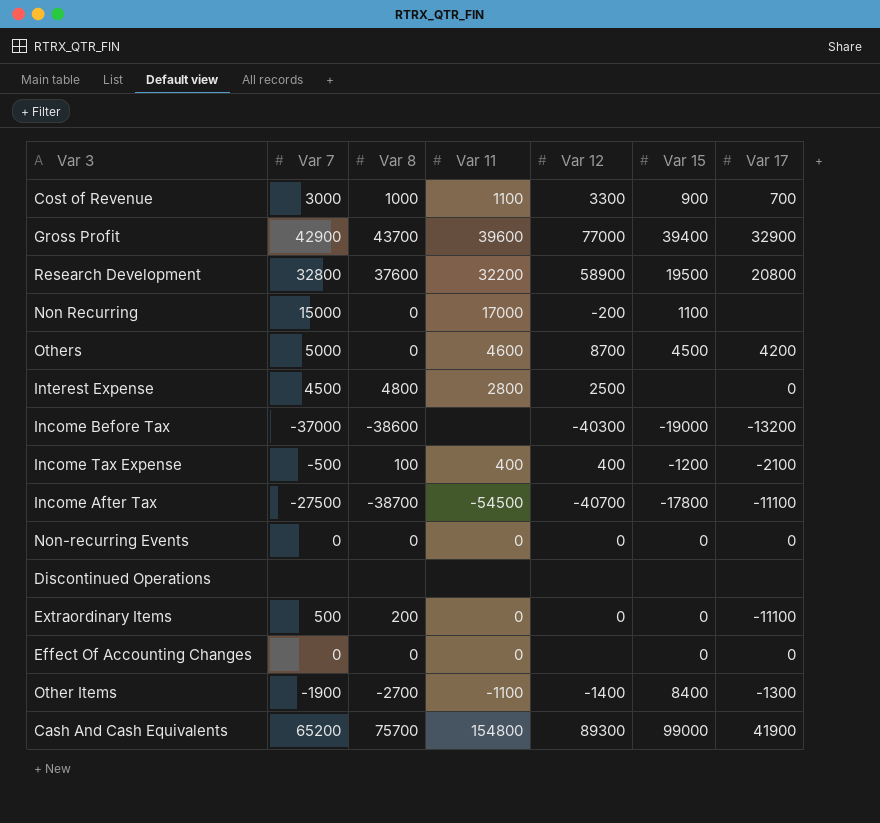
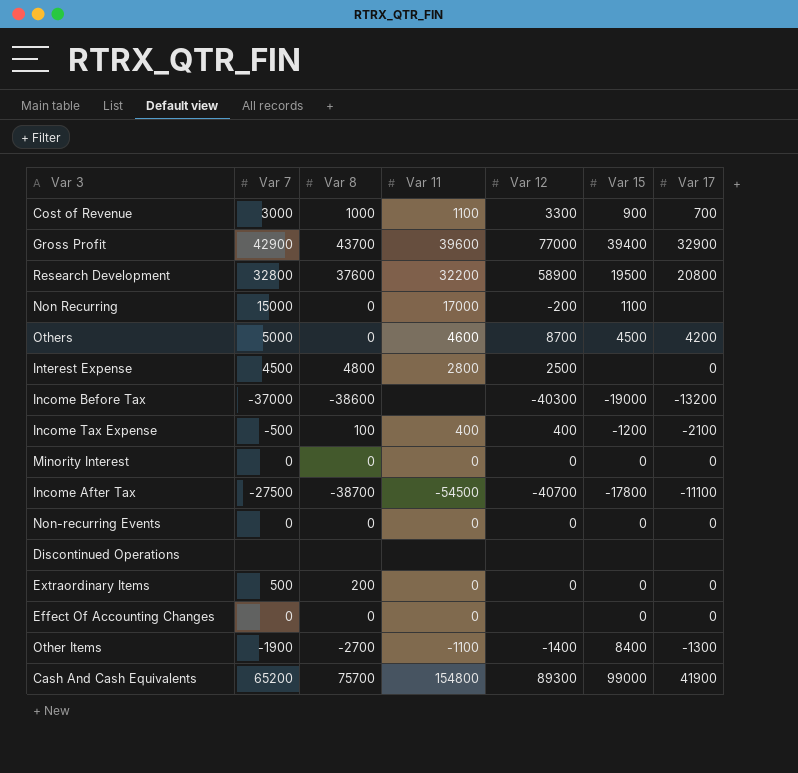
row Minority Interest: none -> 0 | 0 | 0 | 0 | 0 | 0
Extraordinary Items | Var 17: -11100 -> 0

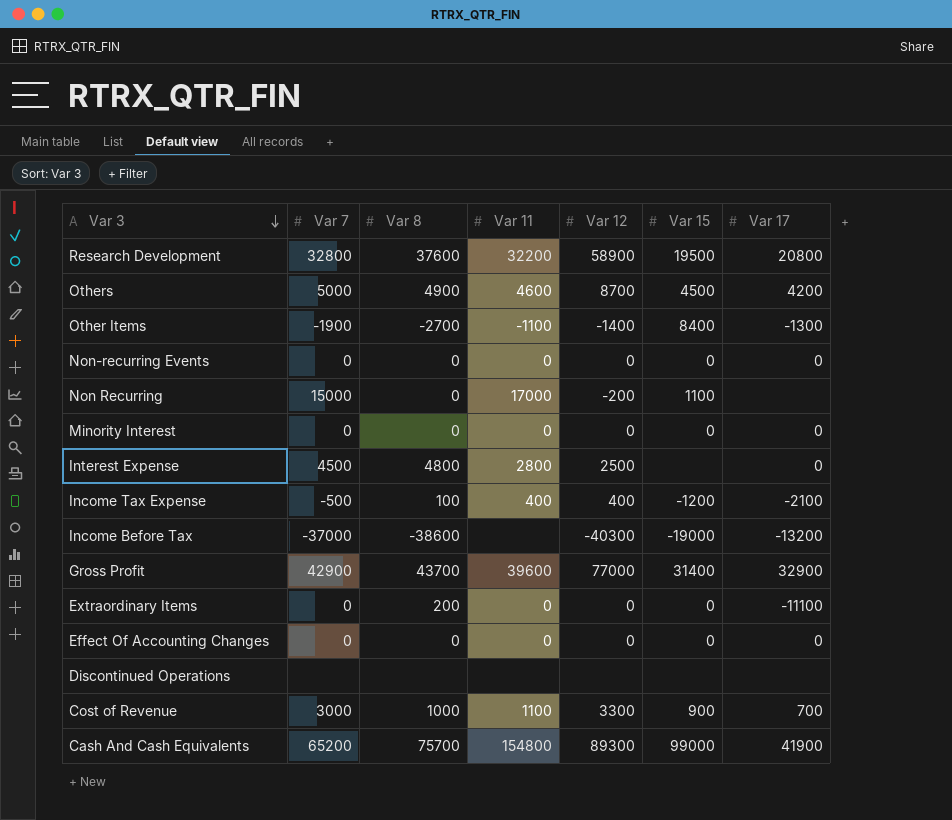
row order: none -> Var 3 descending
row Income After Tax: -27500 | -38700 | -54500 | -40700 | -17800 | -11100 -> none
Others | Var 8: 0 -> 4900
Gross Profit | Var 15: 39400 -> 31400
Extraordinary Items | Var 7: 500 -> 0
Extraordinary Items | Var 17: 0 -> -11100
Effect Of Accounting Changes | Var 12: none -> 0

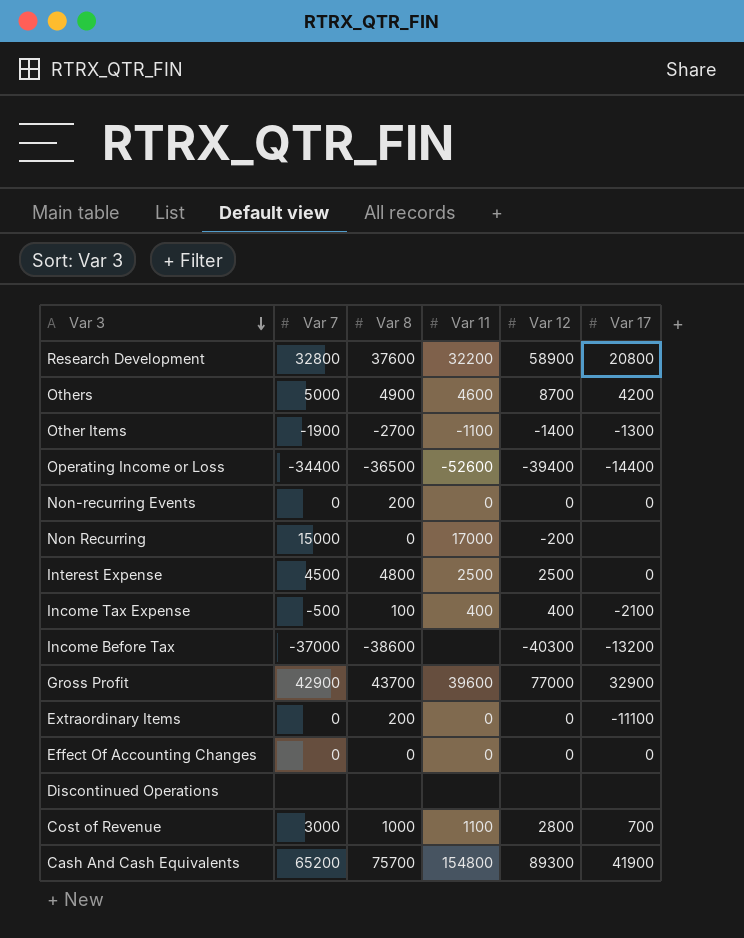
column Var 15 | position: 6 -> none
row Minority Interest: 0 | 0 | 0 | 0 | 0 | 0 -> none
row Operating Income or Loss: none -> -34400 | -36500 | -52600 | -39400 | -14400
Non-recurring Events | Var 8: 0 -> 200
Interest Expense | Var 11: 2800 -> 2500
Cost of Revenue | Var 12: 3300 -> 2800

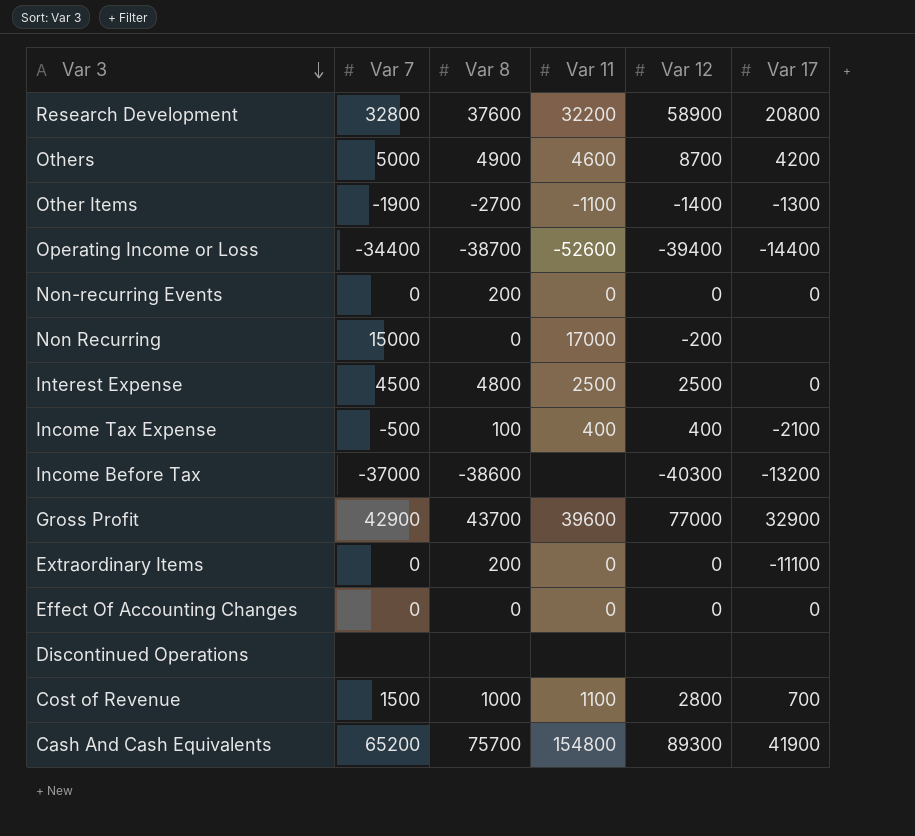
Operating Income or Loss | Var 8: -36500 -> -38700
Cost of Revenue | Var 7: 3000 -> 1500

